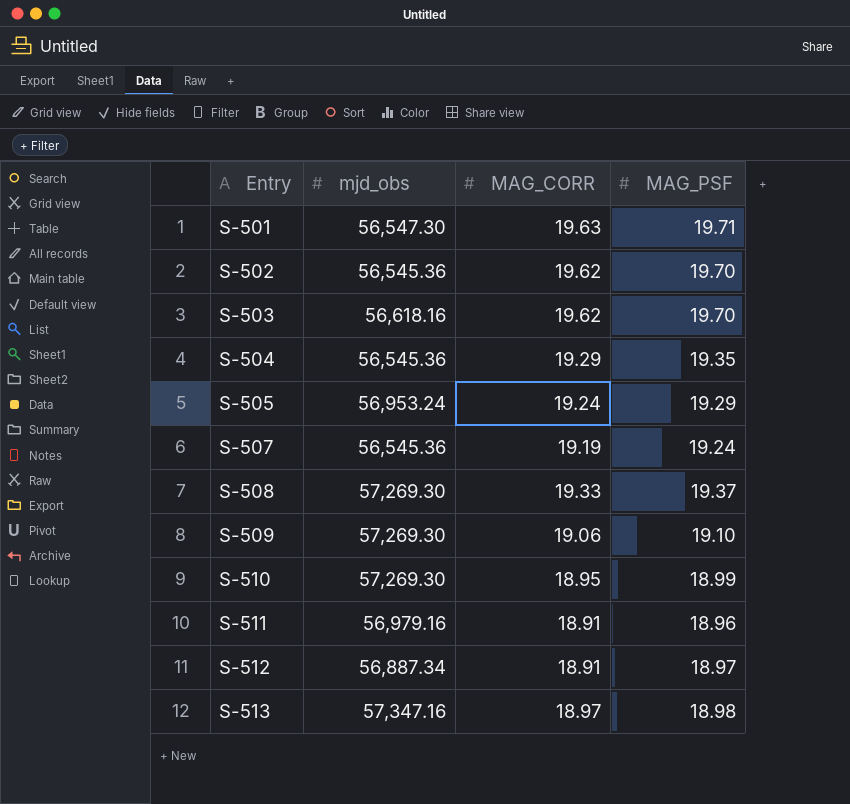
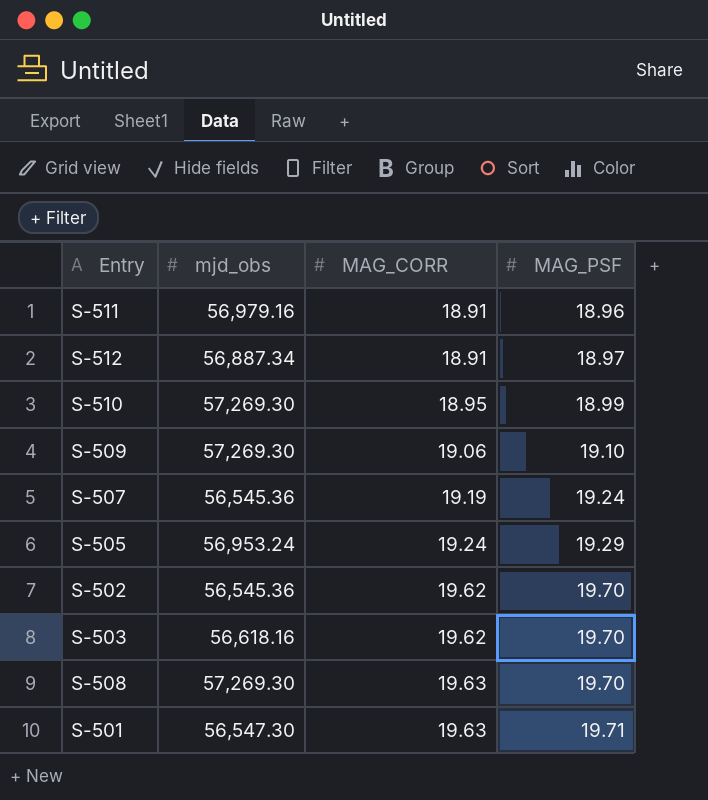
row order: Entry ascending -> MAG_CORR ascending
row S-504: 56,545.36 | 19.29 | 19.35 -> none
row S-513: 57,347.16 | 18.97 | 18.98 -> none
S-508 | MAG_CORR: 19.33 -> 19.63
S-508 | MAG_PSF: 19.37 -> 19.70

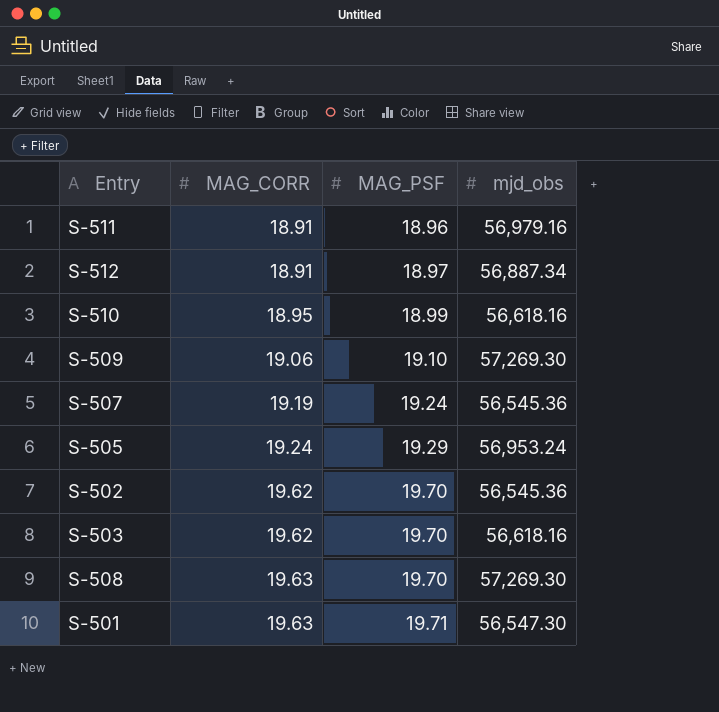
column mjd_obs | position: 2 -> 4
S-510 | mjd_obs: 57,269.30 -> 56,618.16

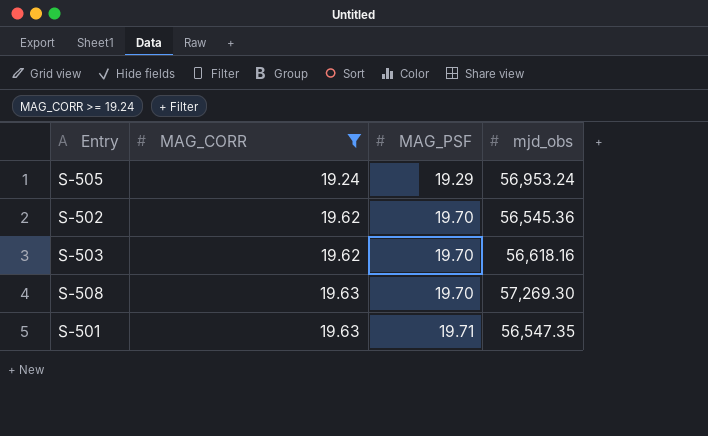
filter: none -> MAG_CORR >= 19.24
S-501 | mjd_obs: 56,547.30 -> 56,547.35

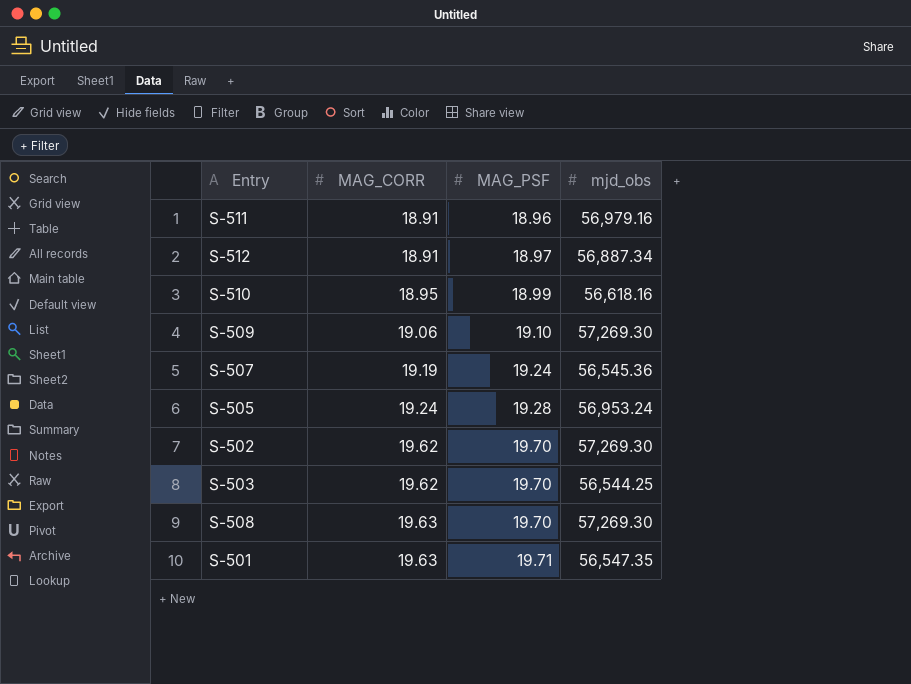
filter: MAG_CORR >= 19.24 -> none
S-505 | MAG_PSF: 19.29 -> 19.28
S-502 | mjd_obs: 56,545.36 -> 57,269.30
S-503 | mjd_obs: 56,618.16 -> 56,544.25

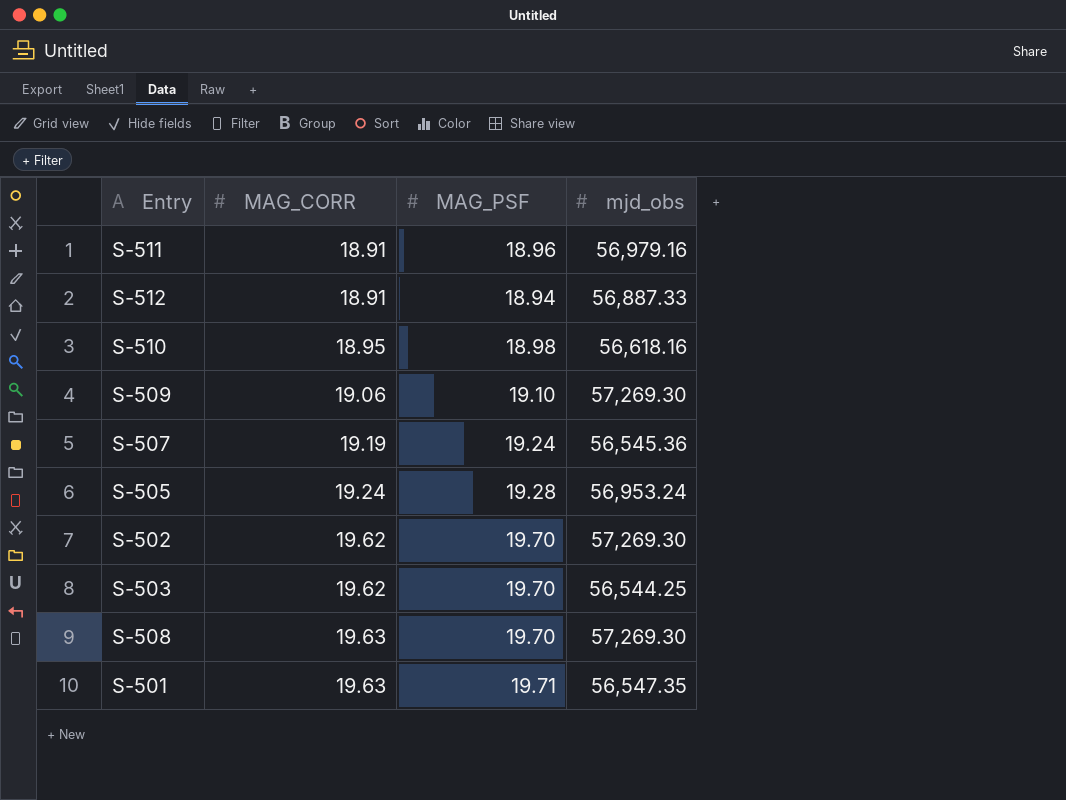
S-512 | MAG_PSF: 18.97 -> 18.94
S-512 | mjd_obs: 56,887.34 -> 56,887.33
S-510 | MAG_PSF: 18.99 -> 18.98

